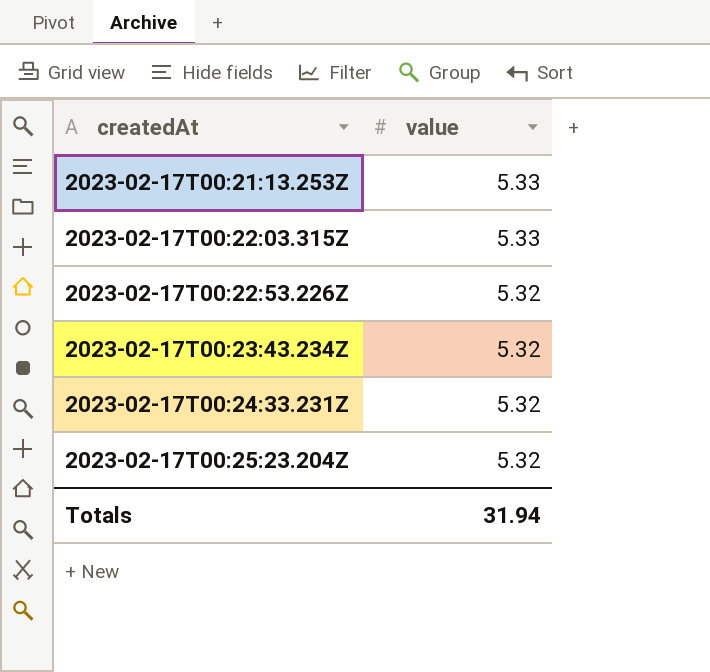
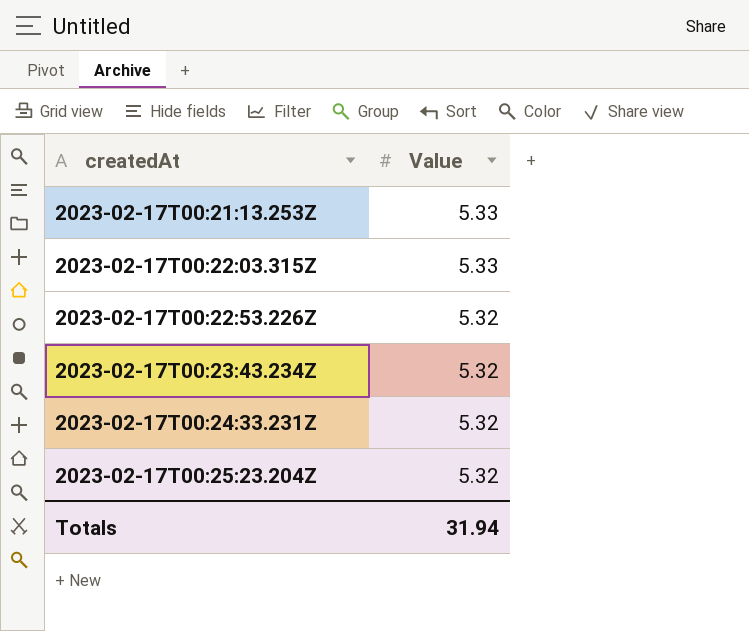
column name: value -> Value

